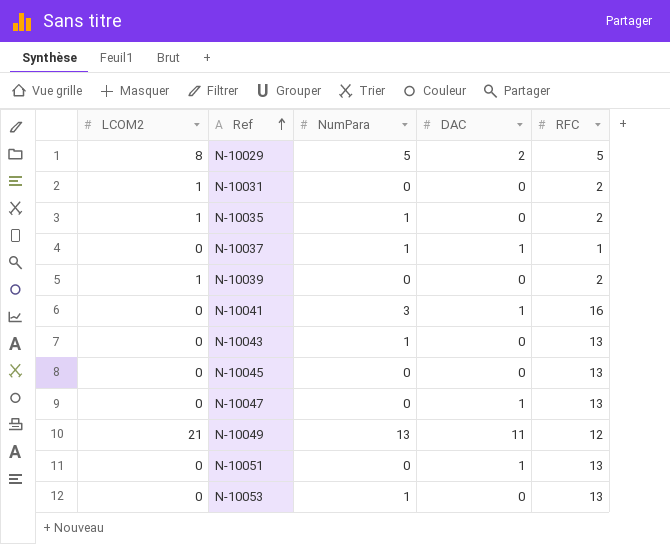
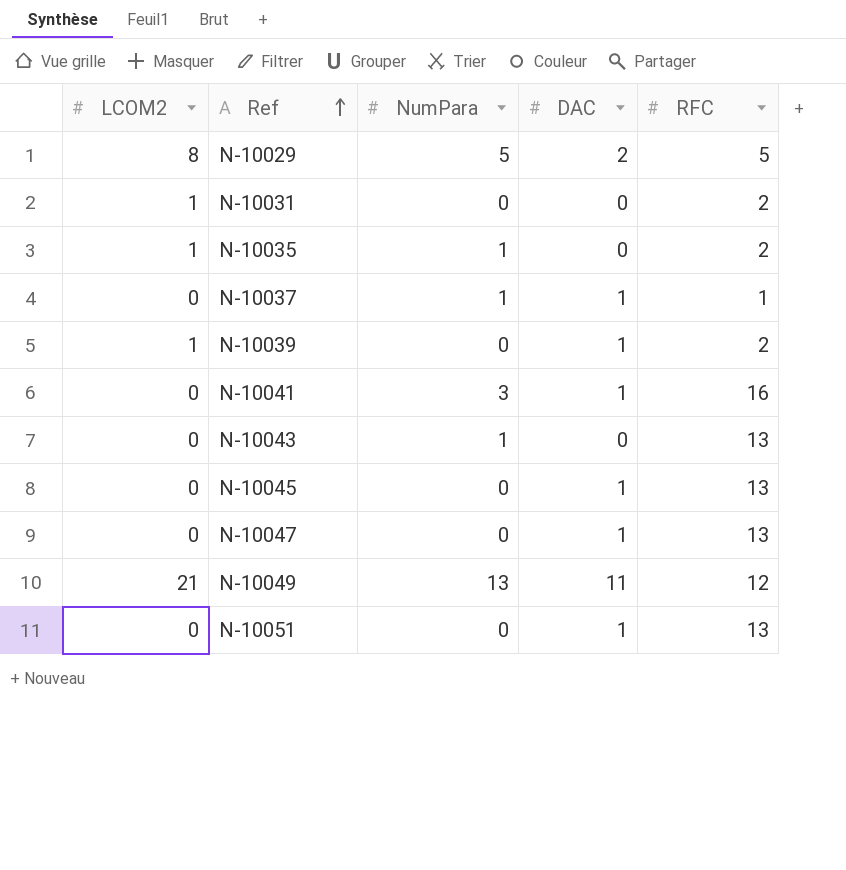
row N-10053: 0 | 1 | 0 | 13 -> none
N-10039 | DAC: 0 -> 1
N-10045 | DAC: 0 -> 1

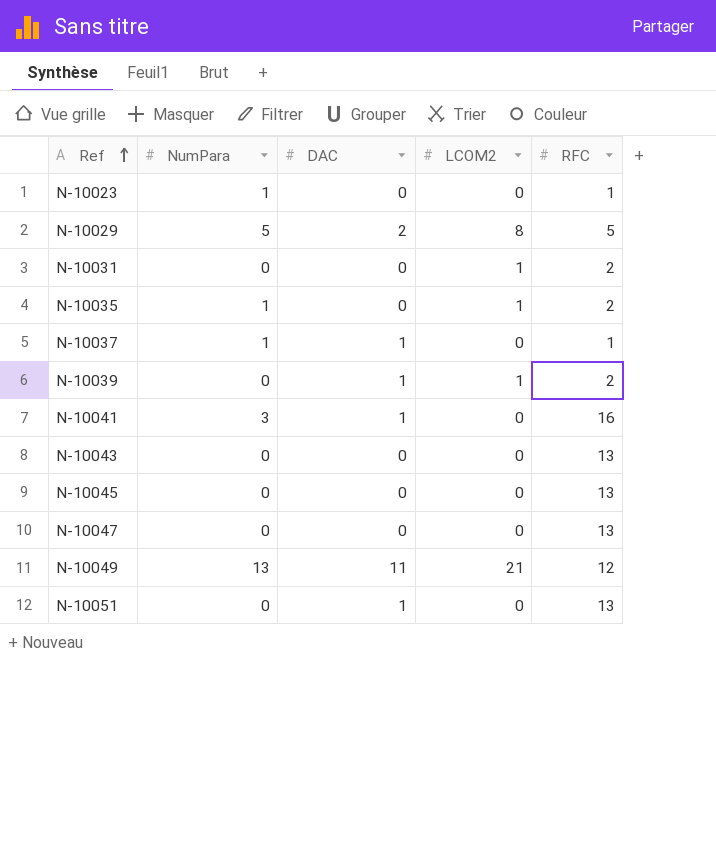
column LCOM2 | position: 1 -> 4
row N-10023: none -> 1 | 0 | 0 | 1
N-10043 | NumPara: 1 -> 0
N-10045 | DAC: 1 -> 0
N-10047 | DAC: 1 -> 0

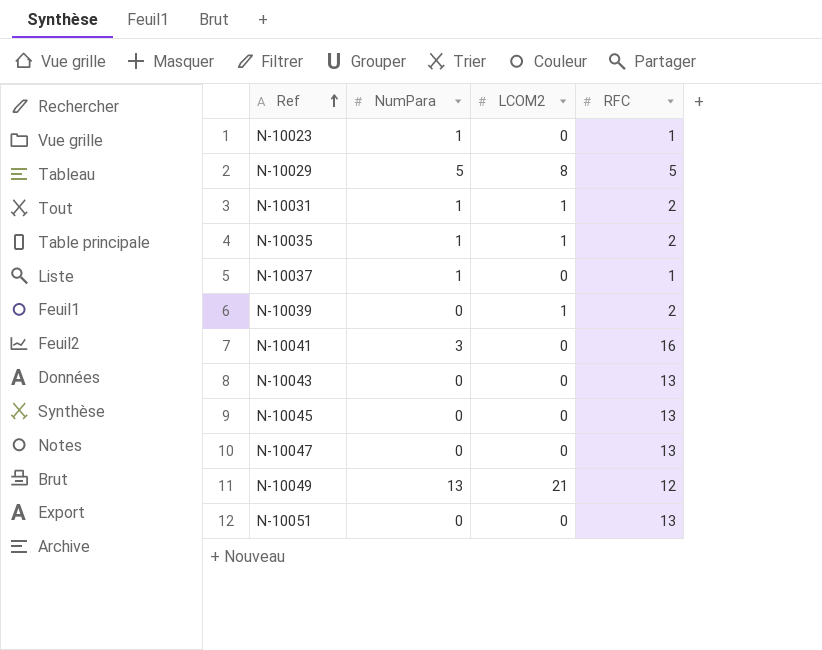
column DAC | position: 3 -> none
N-10031 | NumPara: 0 -> 1

